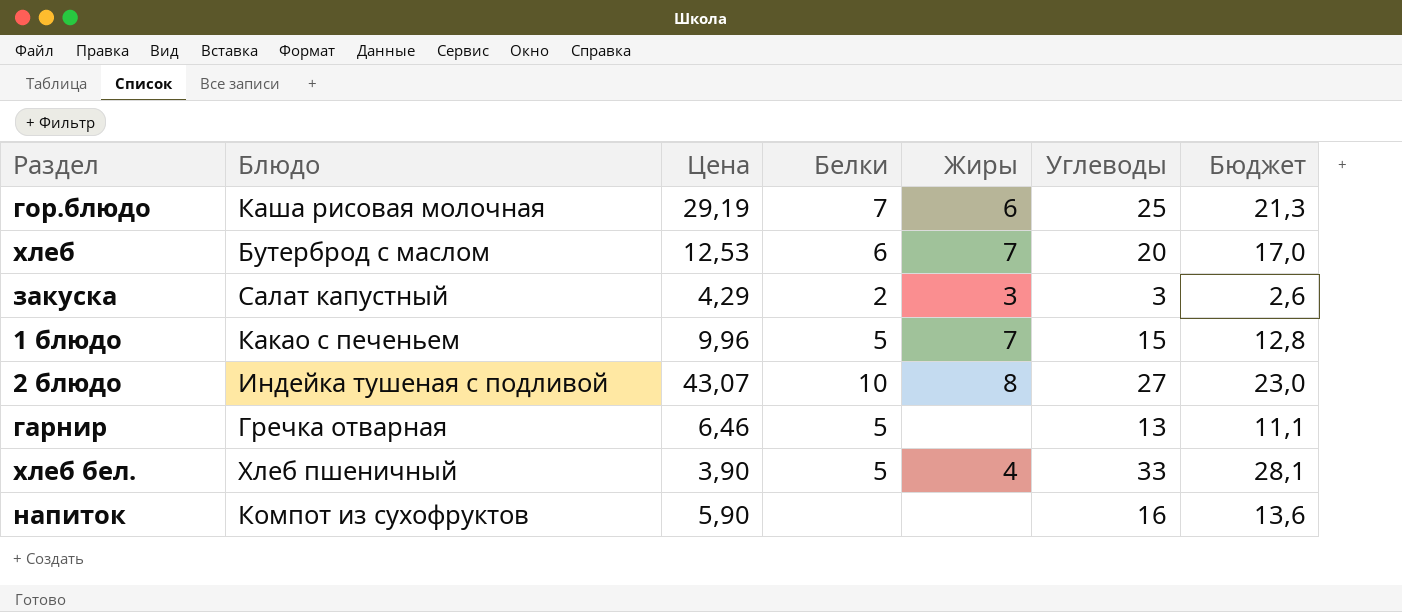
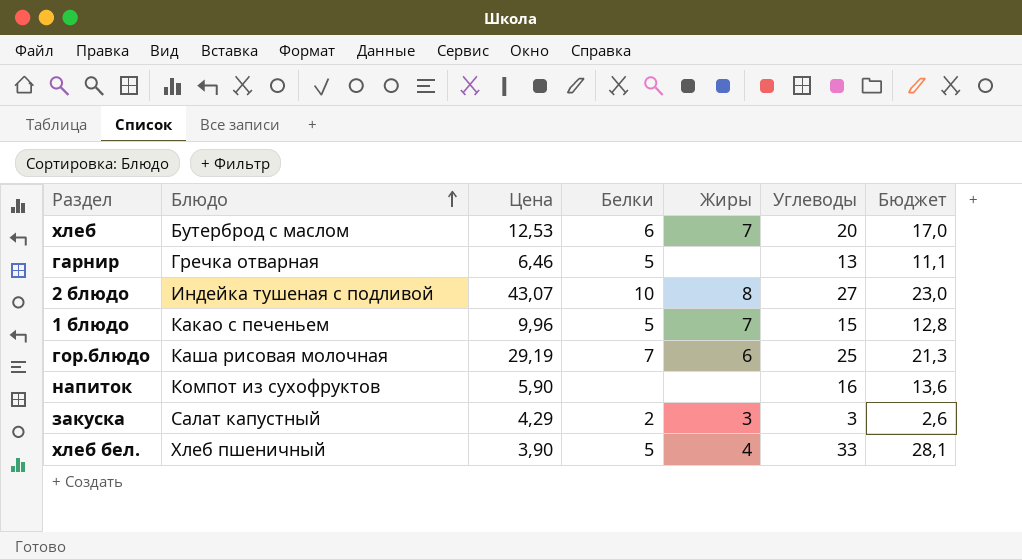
row order: none -> Блюдо ascending

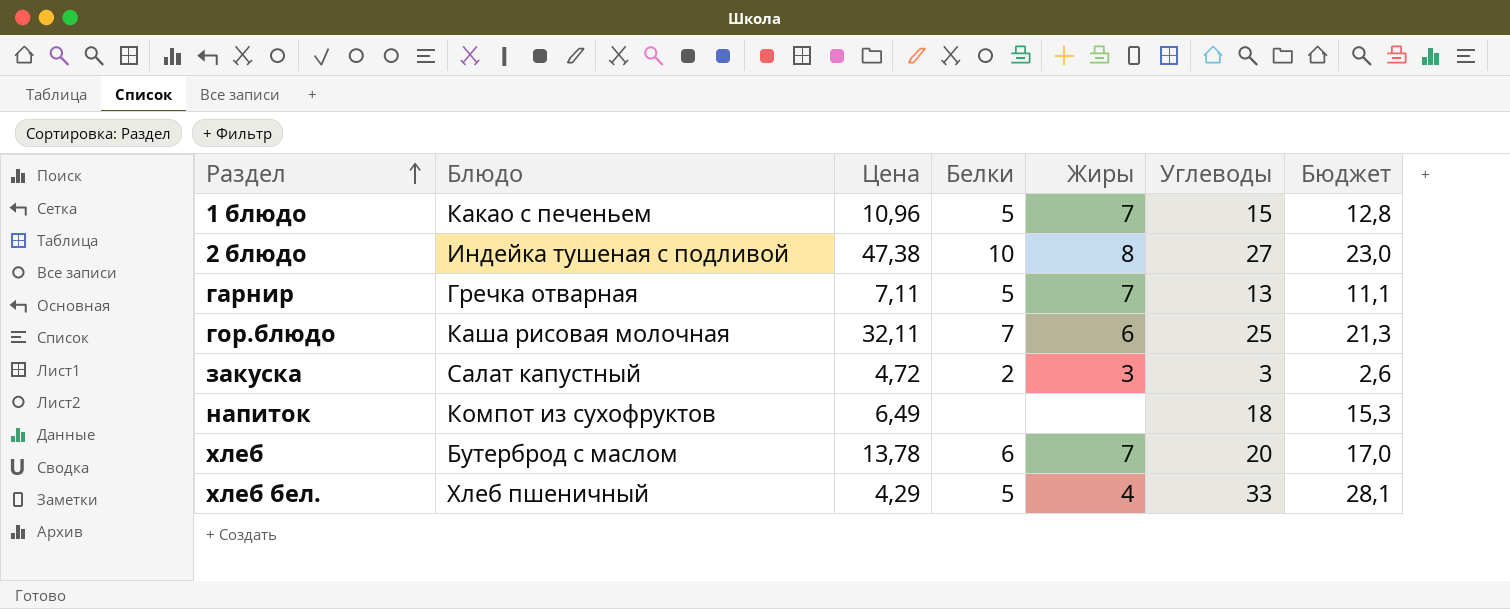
row order: Блюдо ascending -> Раздел ascending
1 блюдо | Цена: 9,96 -> 10,96
2 блюдо | Цена: 43,07 -> 47,38
гарнир | Цена: 6,46 -> 7,11
гарнир | Жиры: none -> 7
гор.блюдо | Цена: 29,19 -> 32,11
закуска | Цена: 4,29 -> 4,72
напиток | Цена: 5,90 -> 6,49
напиток | Углеводы: 16 -> 18
напиток | Бюджет: 13,6 -> 15,3
хлеб | Цена: 12,53 -> 13,78
хлеб бел. | Цена: 3,90 -> 4,29

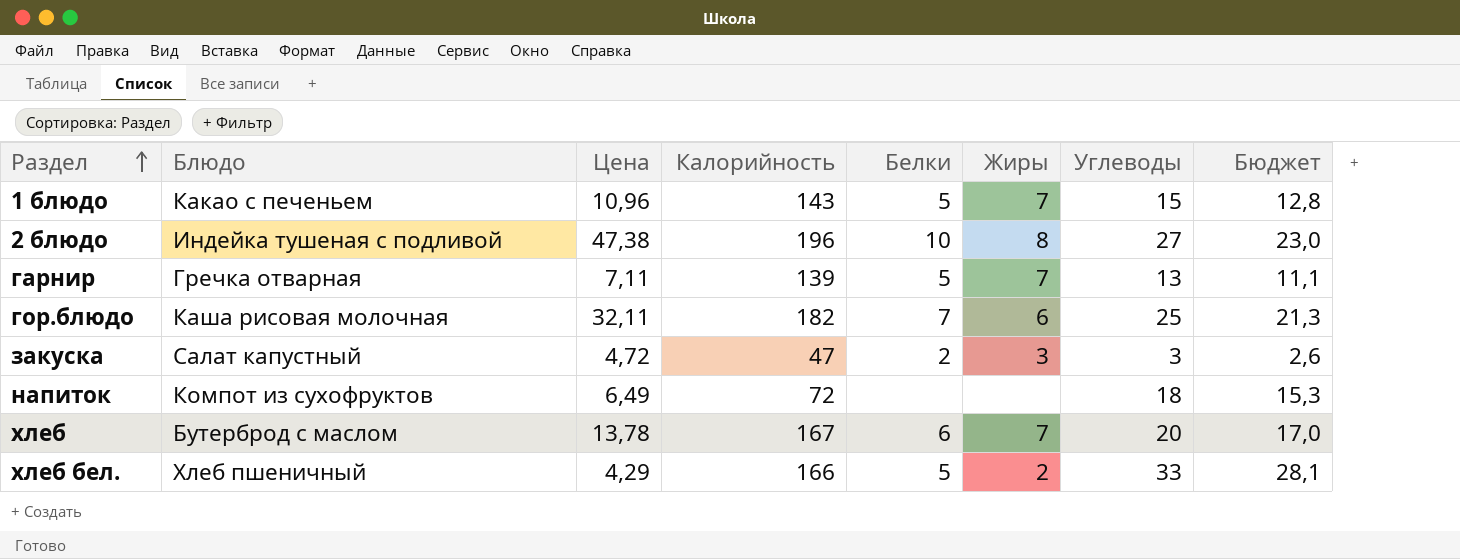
column Калорийность | position: none -> 4
хлеб бел. | Жиры: 4 -> 2

